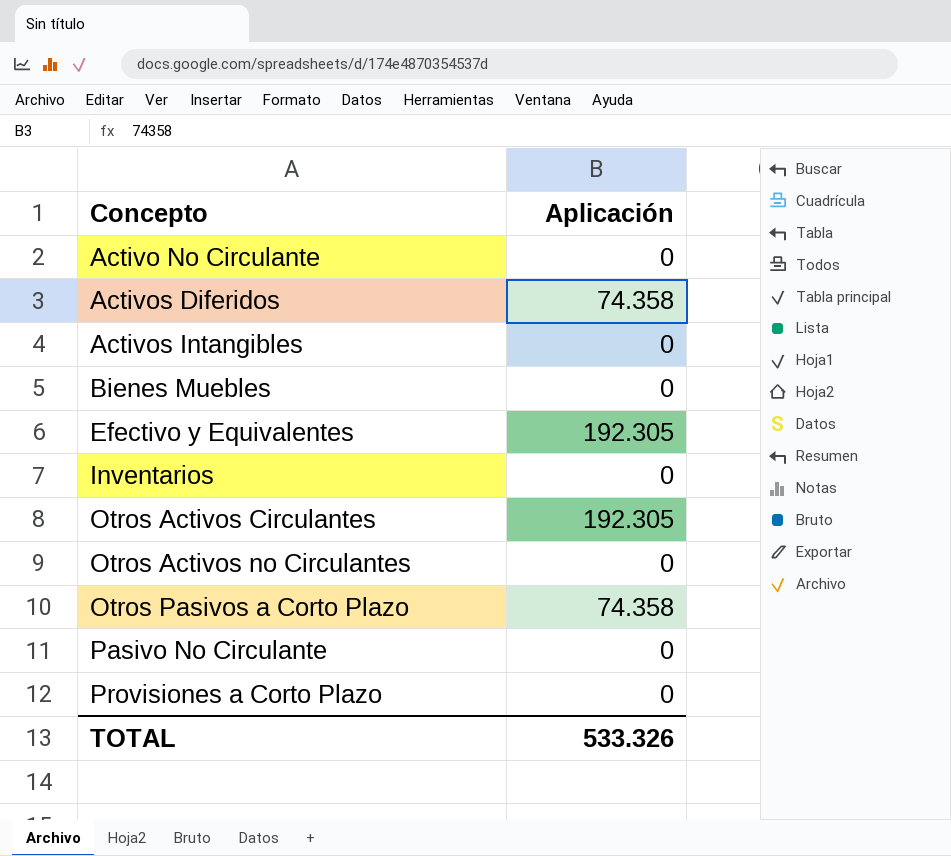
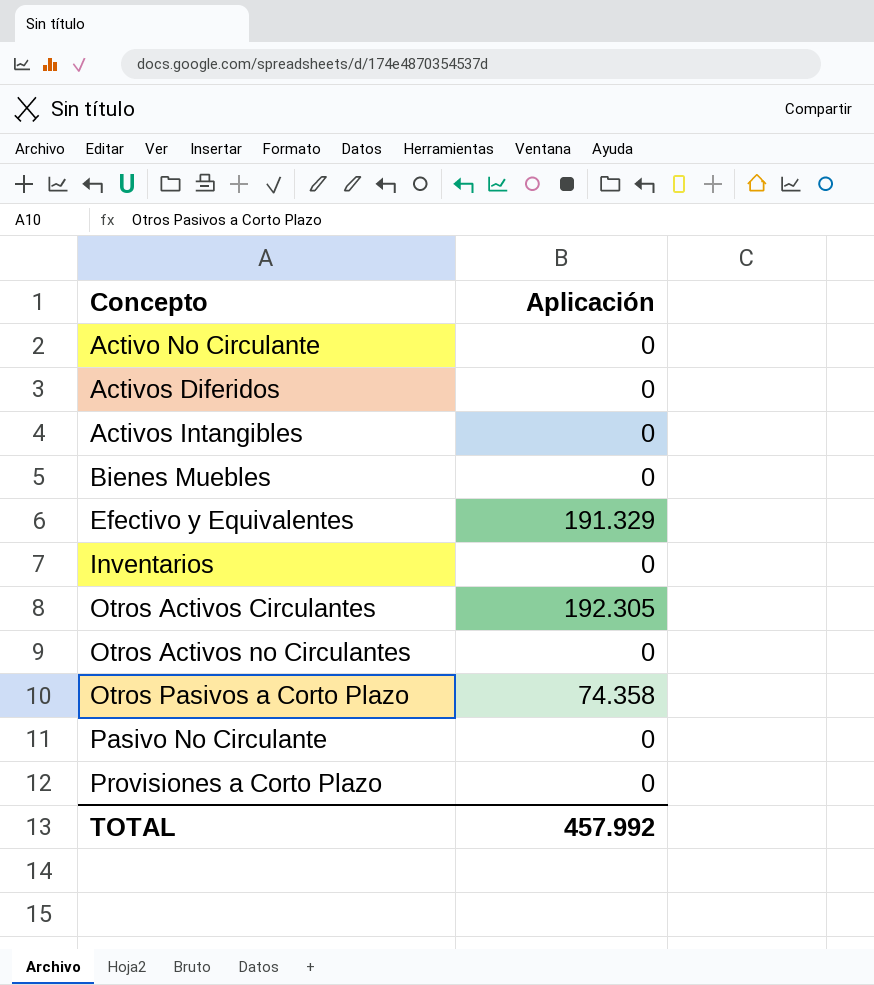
Activos Diferidos | Aplicación: 74.358 -> 0
Efectivo y Equivalentes | Aplicación: 192.305 -> 191.329
TOTAL | Aplicación: 533.326 -> 457.992

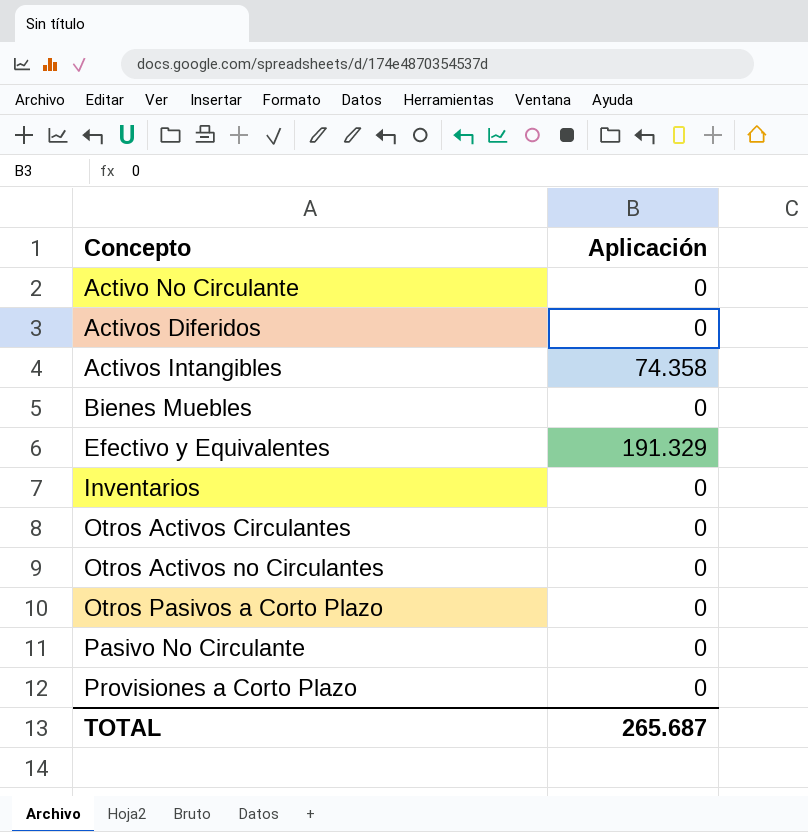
Activos Intangibles | Aplicación: 0 -> 74.358
Otros Activos Circulantes | Aplicación: 192.305 -> 0
Otros Pasivos a Corto Plazo | Aplicación: 74.358 -> 0
TOTAL | Aplicación: 457.992 -> 265.687

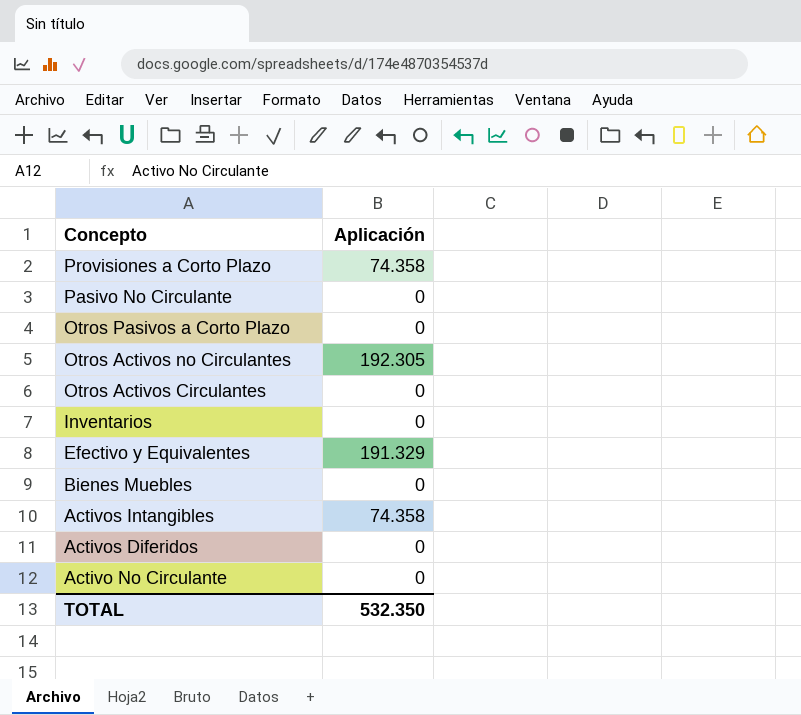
row order: Concepto ascending -> Concepto descending
Provisiones a Corto Plazo | Aplicación: 0 -> 74.358
Otros Activos no Circulantes | Aplicación: 0 -> 192.305
TOTAL | Aplicación: 265.687 -> 532.350

